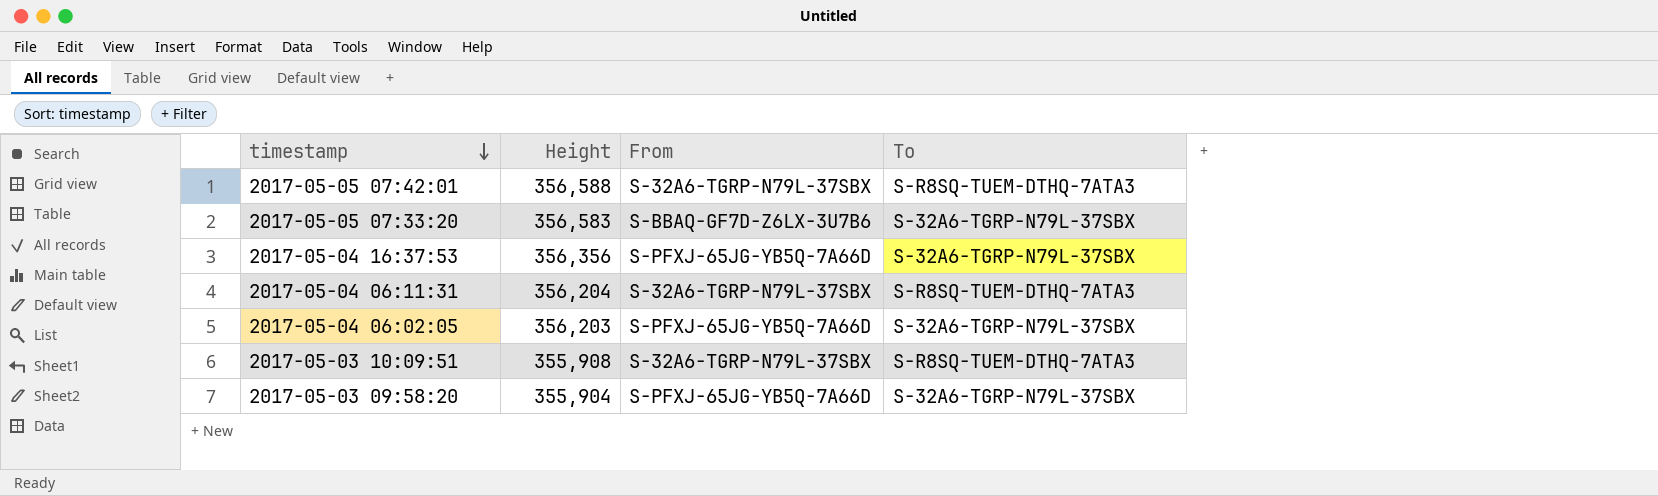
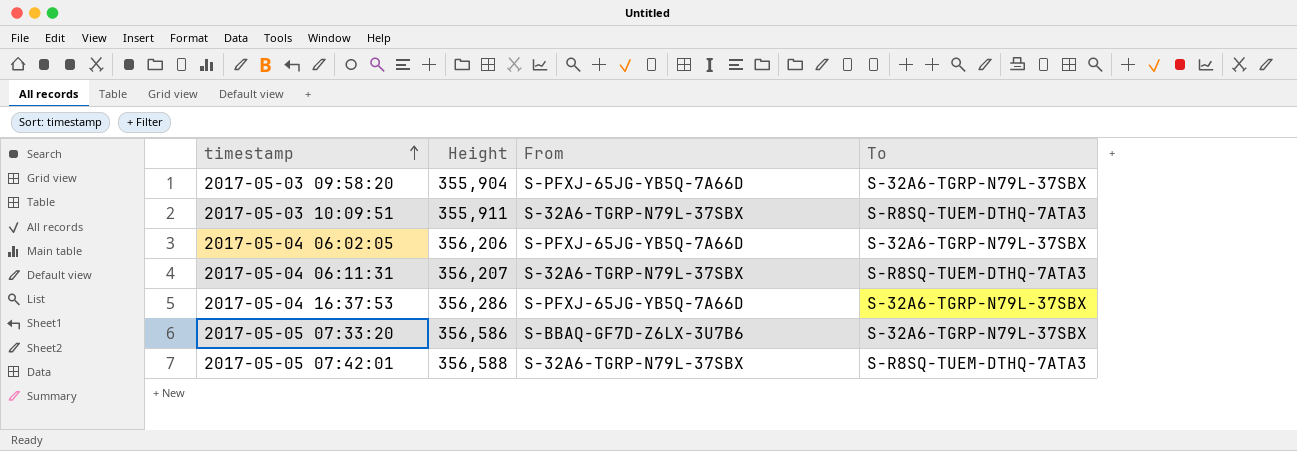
row order: timestamp descending -> timestamp ascending
2017-05-03 10:09:51 | Height: 355,908 -> 355,911
2017-05-04 06:02:05 | Height: 356,203 -> 356,206
2017-05-04 06:11:31 | Height: 356,204 -> 356,207
2017-05-04 16:37:53 | Height: 356,356 -> 356,286
2017-05-05 07:33:20 | Height: 356,583 -> 356,586

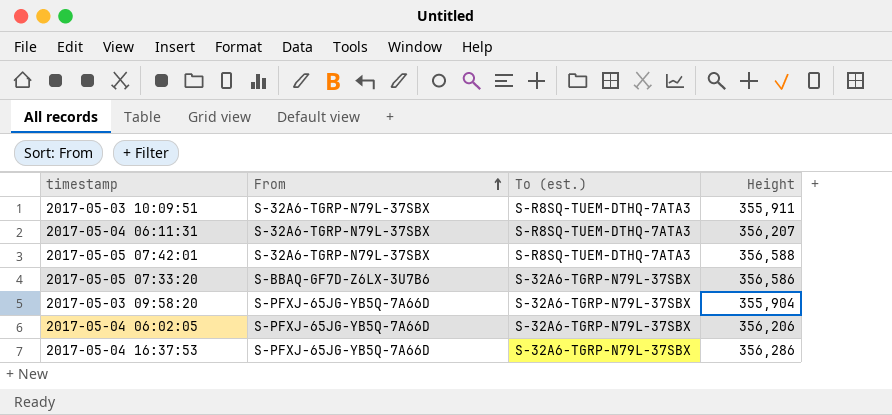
row order: timestamp ascending -> From ascending
column name: To -> To (est.)
column Height | position: 2 -> 4

